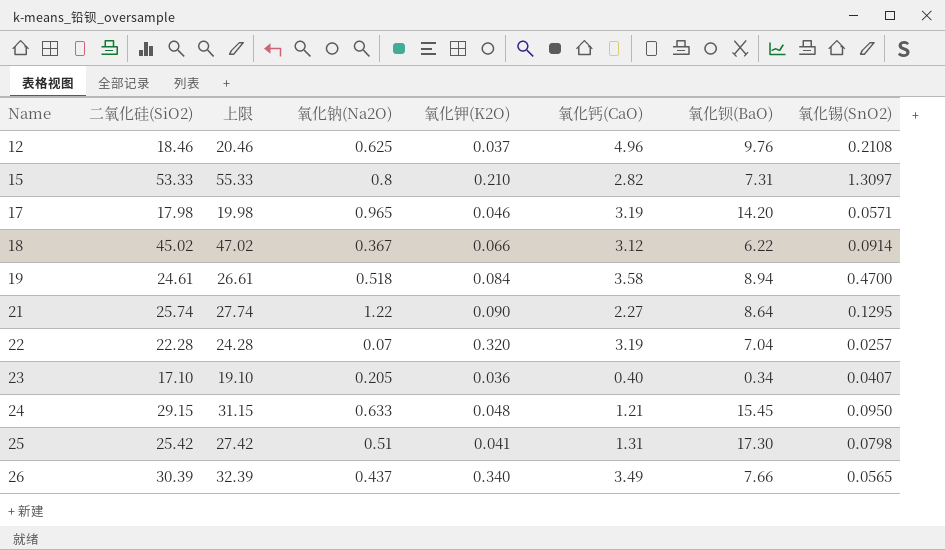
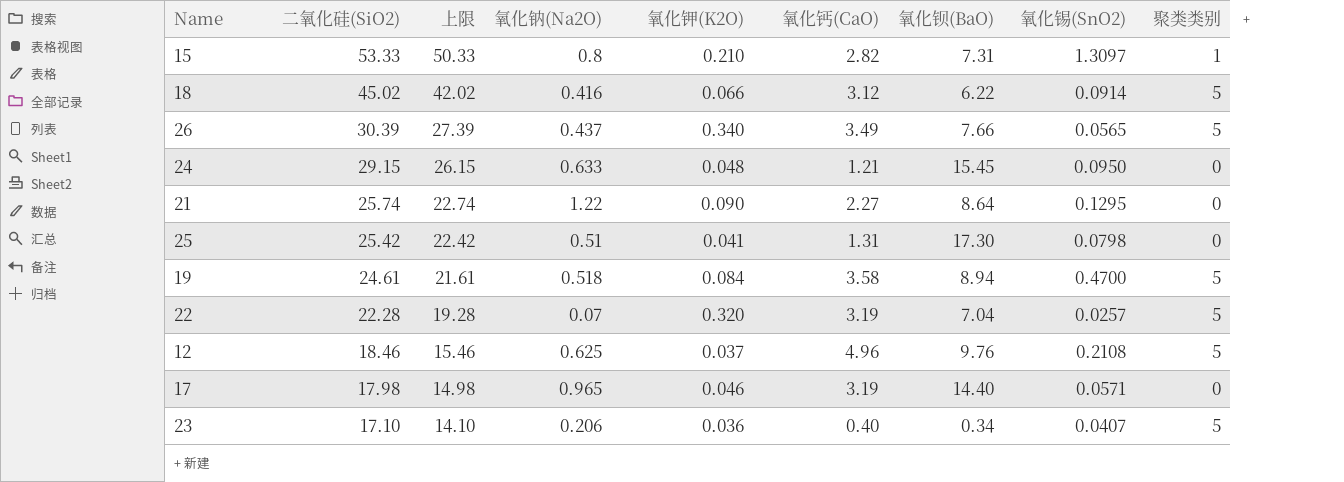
row order: Name ascending -> 二氧化硅(SiO2) descending
column 上限 | formula: [二氧化硅(SiO2)] + 2 -> [二氧化硅(SiO2)] - 3
column 聚类类别 | position: none -> 9
18 | 氧化钠(Na2O): 0.367 -> 0.416
17 | 氧化钡(BaO): 14.20 -> 14.40
23 | 氧化钠(Na2O): 0.205 -> 0.206

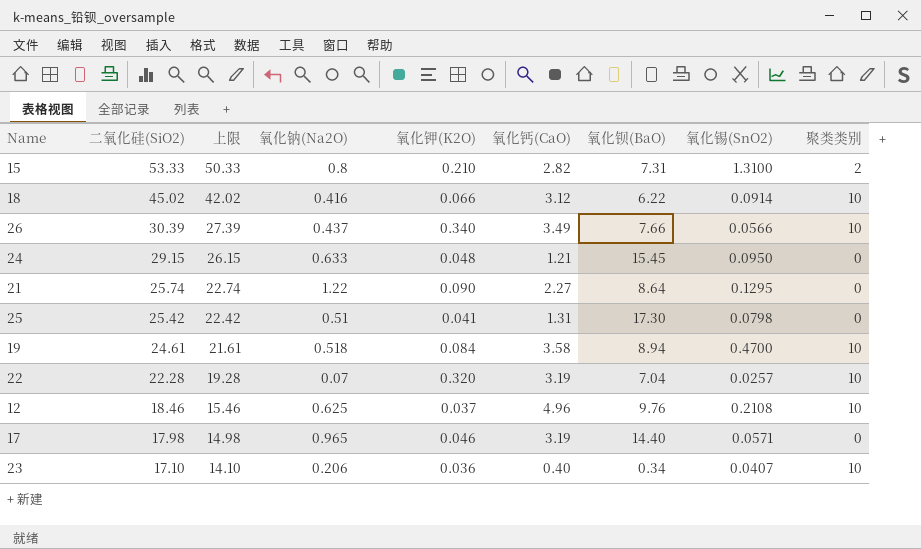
15 | 氧化锡(SnO2): 1.3097 -> 1.3100
15 | 聚类类别: 1 -> 2
18 | 聚类类别: 5 -> 10
26 | 氧化锡(SnO2): 0.0565 -> 0.0566
26 | 聚类类别: 5 -> 10
19 | 聚类类别: 5 -> 10
22 | 聚类类别: 5 -> 10
12 | 聚类类别: 5 -> 10
23 | 聚类类别: 5 -> 10

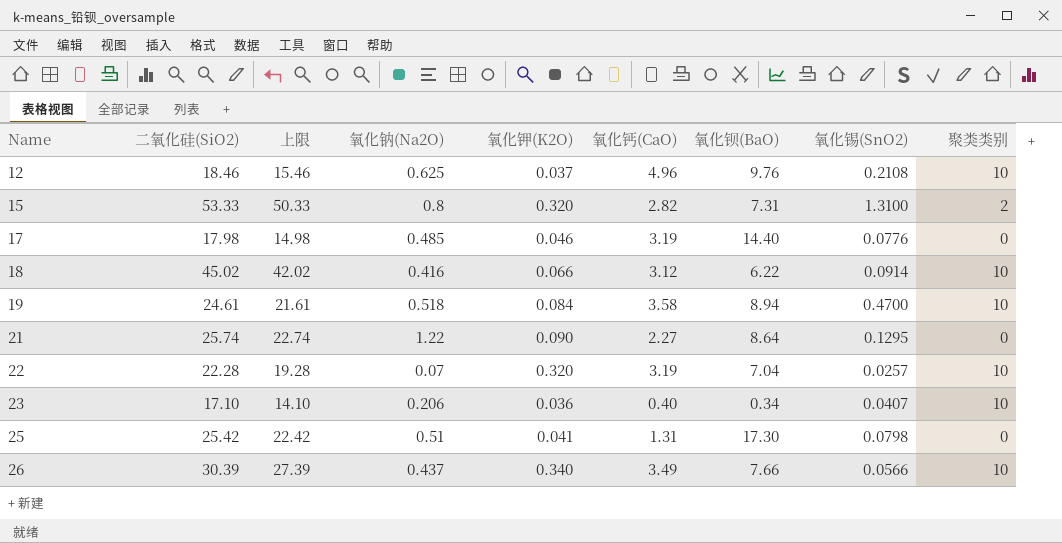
row order: 二氧化硅(SiO2) descending -> Name ascending
row 24: 29.15 | 26.15 | 0.633 | 0.048 | 1.21 | 15.45 | 0.0950 | 0 -> none
15 | 氧化钾(K2O): 0.210 -> 0.320
17 | 氧化钠(Na2O): 0.965 -> 0.485
17 | 氧化锡(SnO2): 0.0571 -> 0.0776

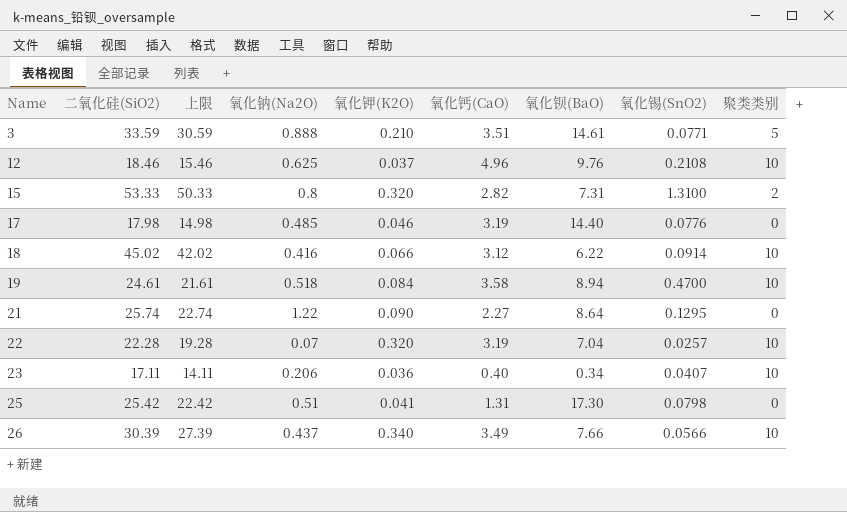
row 3: none -> 33.59 | 30.59 | 0.888 | 0.210 | 3.51 | 14.61 | 0.0771 | 5
23 | 二氧化硅(SiO2): 17.10 -> 17.11
23 | 上限: 14.10 -> 14.11

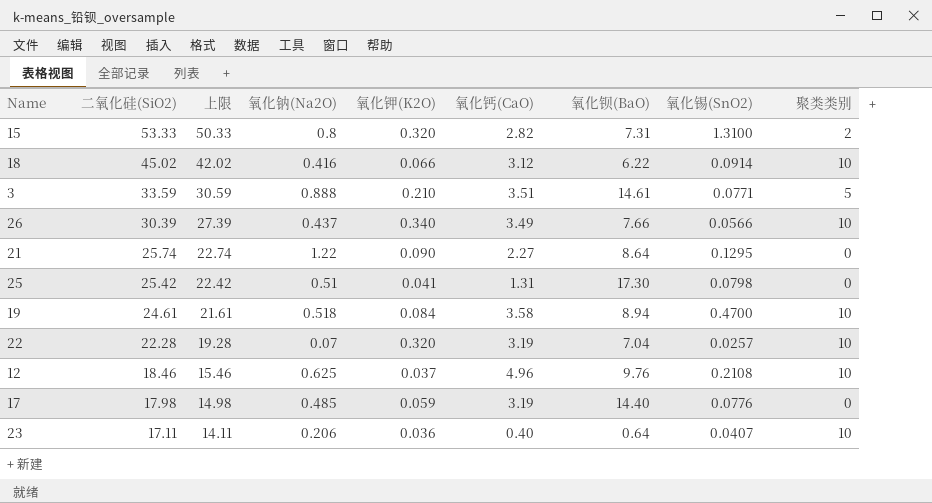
row order: Name ascending -> 二氧化硅(SiO2) descending
17 | 氧化钾(K2O): 0.046 -> 0.059
23 | 氧化钡(BaO): 0.34 -> 0.64

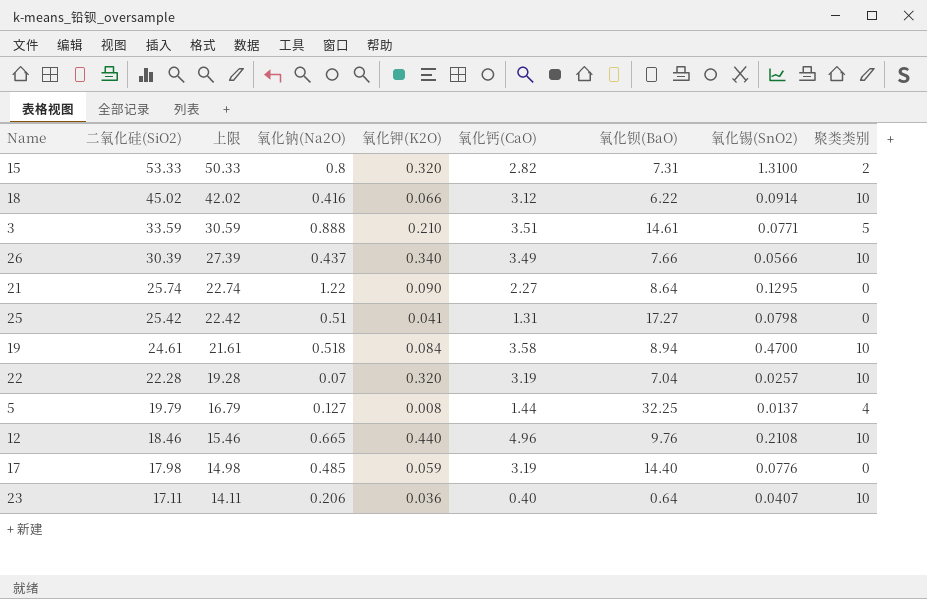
25 | 氧化钡(BaO): 17.30 -> 17.27
row 5: none -> 19.79 | 16.79 | 0.127 | 0.008 | 1.44 | 32.25 | 0.0137 | 4
12 | 氧化钠(Na2O): 0.625 -> 0.665
12 | 氧化钾(K2O): 0.037 -> 0.440

